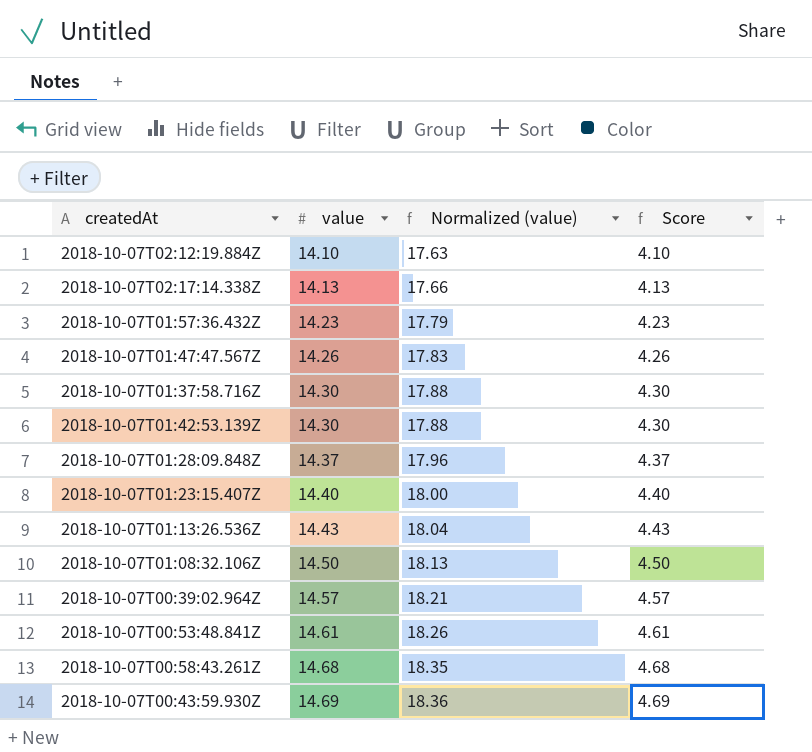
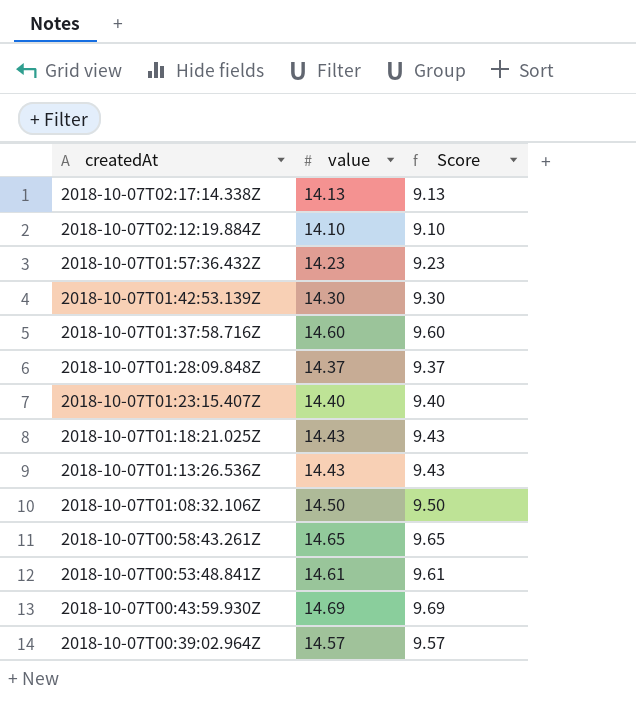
row order: value ascending -> createdAt descending
column Normalized (value) | formula: [value] * 1.25 -> none
column Score | formula: [value] - 10 -> [value] - 5
row 2018-10-07T01:47:47.567Z: 14.26 | 17.83 | 4.26 -> none
2018-10-07T01:37:58.716Z | value: 14.30 -> 14.60
row 2018-10-07T01:18:21.025Z: none -> 14.43 | 9.43
2018-10-07T00:58:43.261Z | value: 14.68 -> 14.65

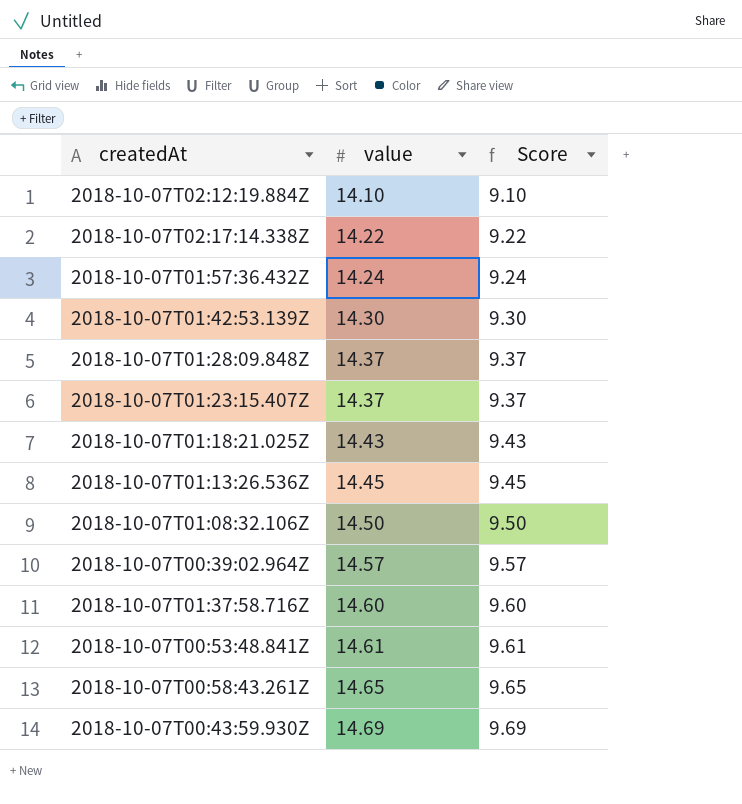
row order: createdAt descending -> value ascending
2018-10-07T02:17:14.338Z | value: 14.13 -> 14.22
2018-10-07T02:17:14.338Z | Score: 9.13 -> 9.22
2018-10-07T01:57:36.432Z | value: 14.23 -> 14.24
2018-10-07T01:57:36.432Z | Score: 9.23 -> 9.24
2018-10-07T01:23:15.407Z | value: 14.40 -> 14.37
2018-10-07T01:23:15.407Z | Score: 9.40 -> 9.37
2018-10-07T01:13:26.536Z | value: 14.43 -> 14.45
2018-10-07T01:13:26.536Z | Score: 9.43 -> 9.45

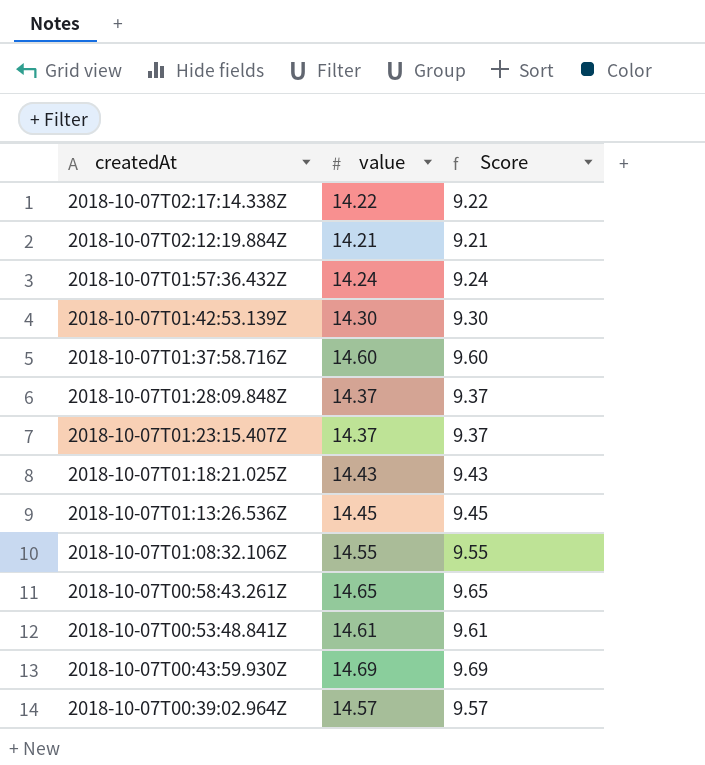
row order: value ascending -> createdAt descending
2018-10-07T02:12:19.884Z | value: 14.10 -> 14.21
2018-10-07T02:12:19.884Z | Score: 9.10 -> 9.21
2018-10-07T01:08:32.106Z | value: 14.50 -> 14.55
2018-10-07T01:08:32.106Z | Score: 9.50 -> 9.55

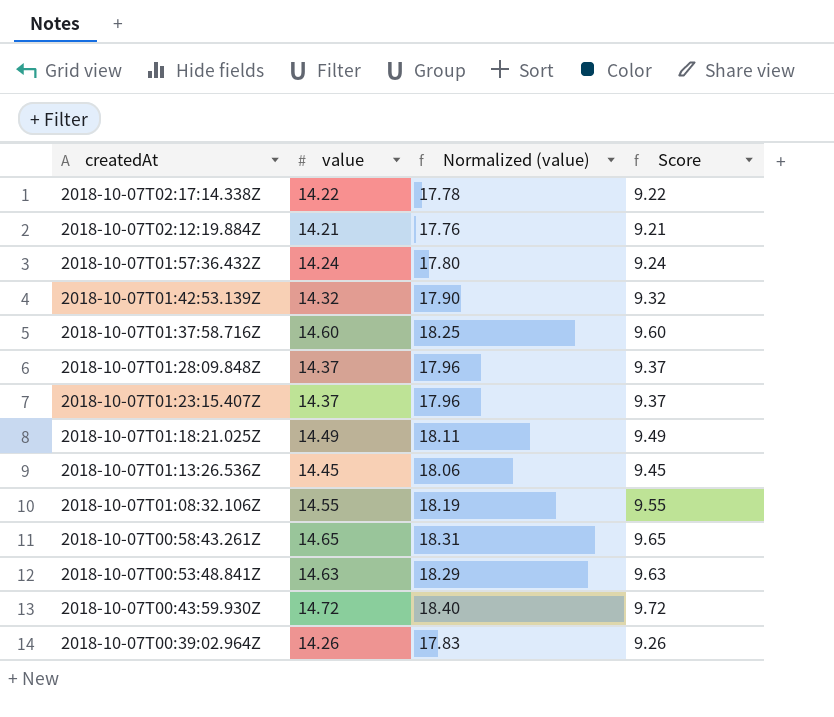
column Normalized (value) | formula: none -> [value] * 1.25
2018-10-07T01:42:53.139Z | value: 14.30 -> 14.32
2018-10-07T01:42:53.139Z | Score: 9.30 -> 9.32
2018-10-07T01:18:21.025Z | value: 14.43 -> 14.49
2018-10-07T01:18:21.025Z | Score: 9.43 -> 9.49
2018-10-07T00:53:48.841Z | value: 14.61 -> 14.63
2018-10-07T00:53:48.841Z | Score: 9.61 -> 9.63
2018-10-07T00:43:59.930Z | value: 14.69 -> 14.72
2018-10-07T00:43:59.930Z | Score: 9.69 -> 9.72
2018-10-07T00:39:02.964Z | value: 14.57 -> 14.26
2018-10-07T00:39:02.964Z | Score: 9.57 -> 9.26

